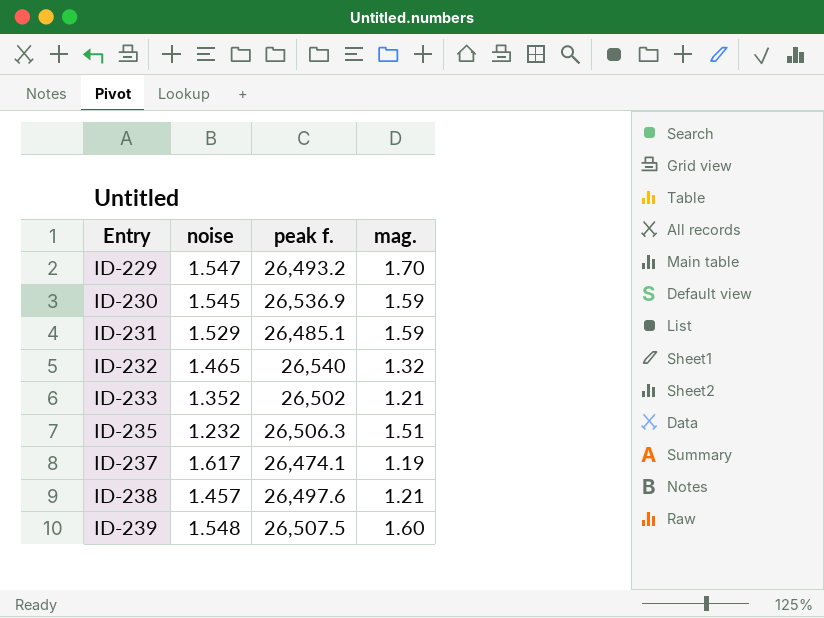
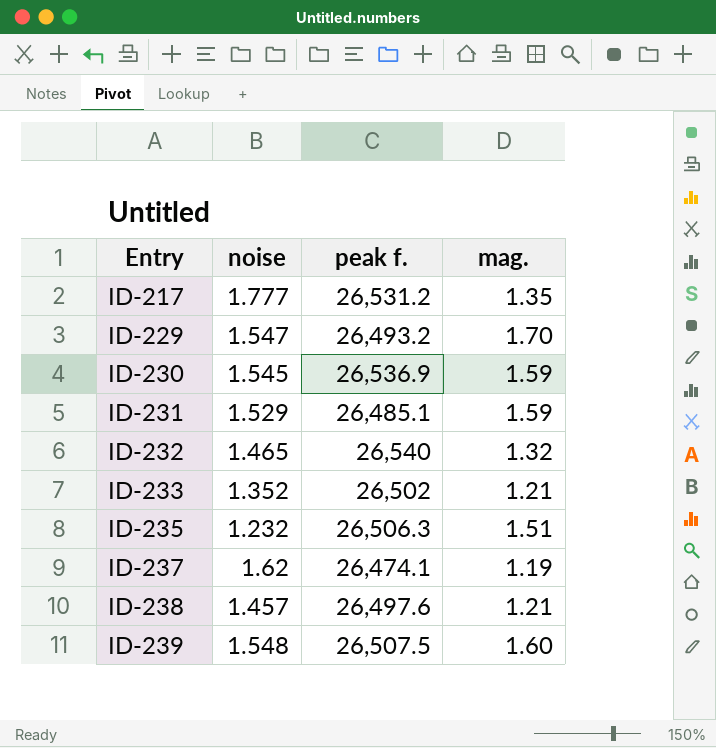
row ID-217: none -> 1.777 | 26,531.2 | 1.35
ID-237 | noise: 1.617 -> 1.62

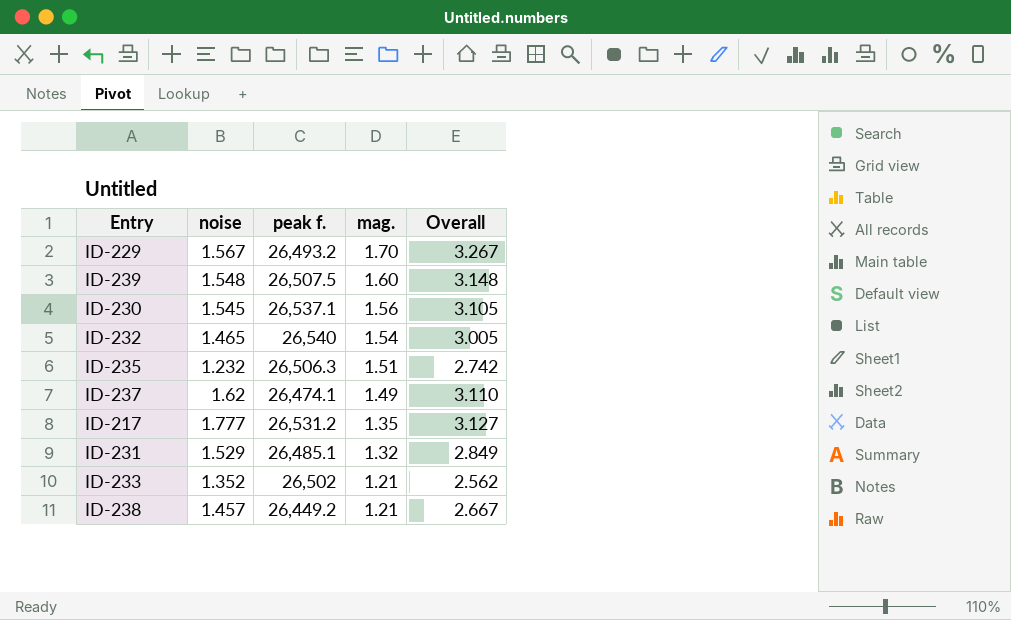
row order: Entry ascending -> mag. descending
column Overall | formula: none -> [noise] + [mag.]
ID-229 | noise: 1.547 -> 1.567
ID-230 | peak f.: 26,536.9 -> 26,537.1
ID-230 | mag.: 1.59 -> 1.56
ID-232 | mag.: 1.32 -> 1.54
ID-237 | mag.: 1.19 -> 1.49
ID-231 | mag.: 1.59 -> 1.32
ID-238 | peak f.: 26,497.6 -> 26,449.2

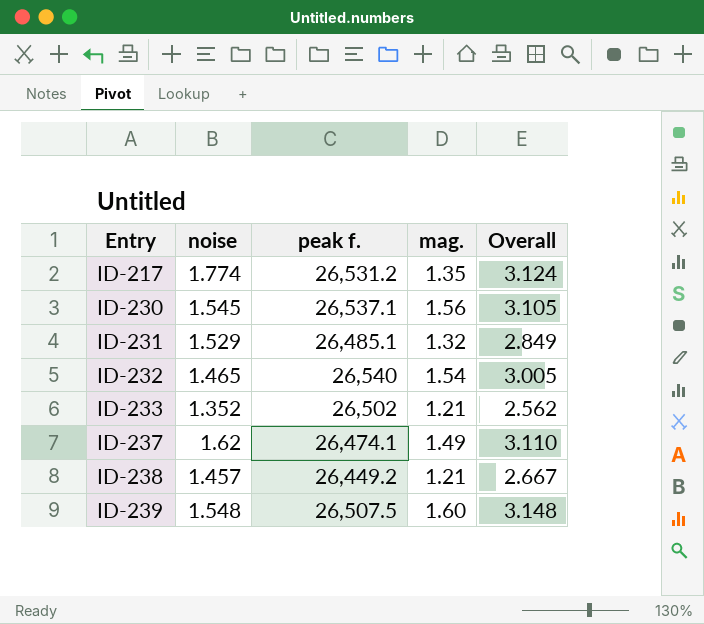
row order: mag. descending -> Entry ascending
row ID-229: 1.567 | 26,493.2 | 1.70 | 3.267 -> none
row ID-235: 1.232 | 26,506.3 | 1.51 | 2.742 -> none
ID-217 | noise: 1.777 -> 1.774
ID-217 | Overall: 3.127 -> 3.124

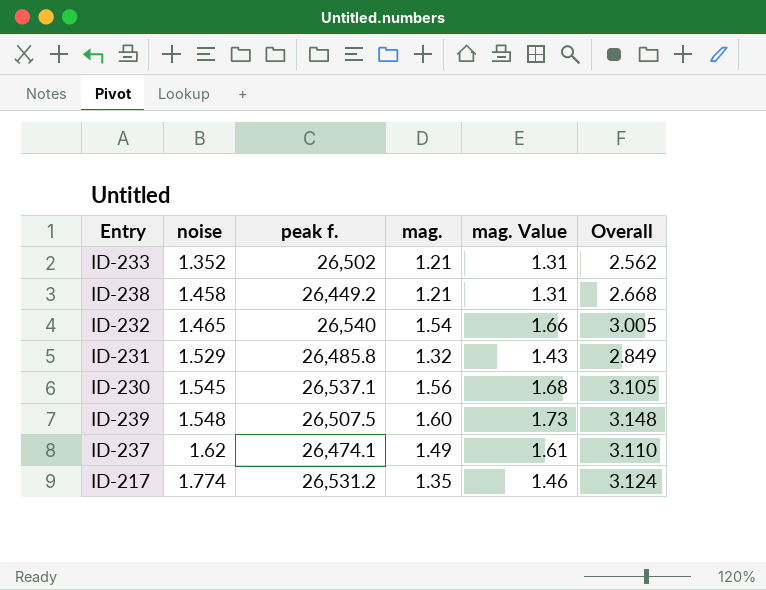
row order: Entry ascending -> noise ascending
column mag. Value | formula: none -> [mag.] * 1.08
ID-238 | noise: 1.457 -> 1.458
ID-238 | Overall: 2.667 -> 2.668
ID-231 | peak f.: 26,485.1 -> 26,485.8

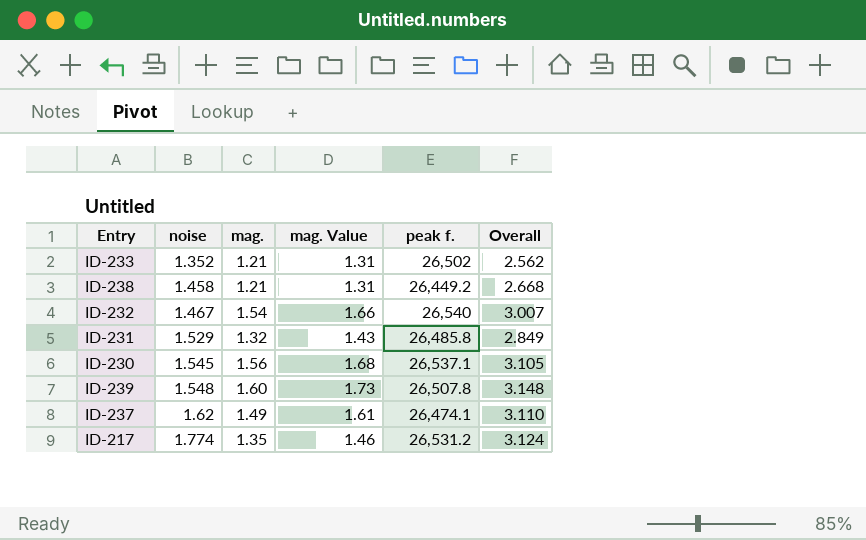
column peak f. | position: 3 -> 5
ID-232 | noise: 1.465 -> 1.467
ID-232 | Overall: 3.005 -> 3.007
ID-239 | peak f.: 26,507.5 -> 26,507.8

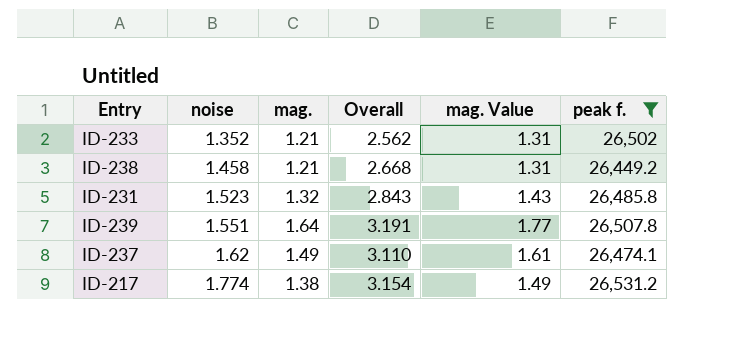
filter: none -> peak f. <= 26,531.2
column Overall | position: 6 -> 4
ID-231 | noise: 1.529 -> 1.523
ID-231 | Overall: 2.849 -> 2.843
ID-239 | noise: 1.548 -> 1.551
ID-239 | mag.: 1.60 -> 1.64
ID-239 | Overall: 3.148 -> 3.191
ID-239 | mag. Value: 1.73 -> 1.77
ID-217 | mag.: 1.35 -> 1.38
ID-217 | Overall: 3.124 -> 3.154
ID-217 | mag. Value: 1.46 -> 1.49

